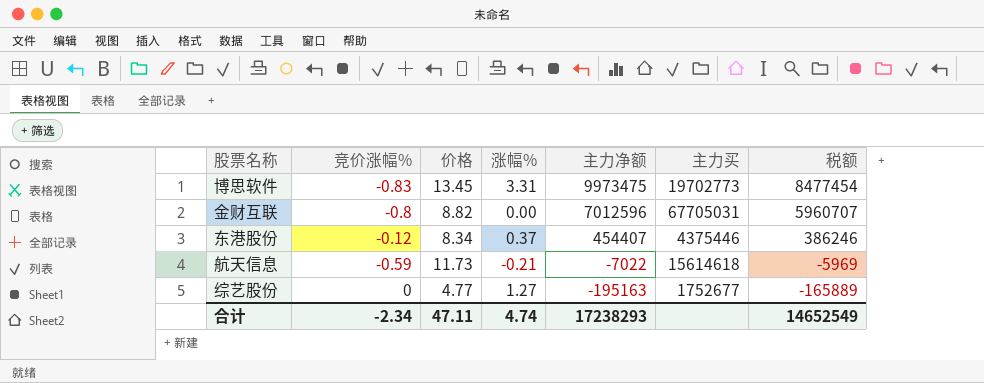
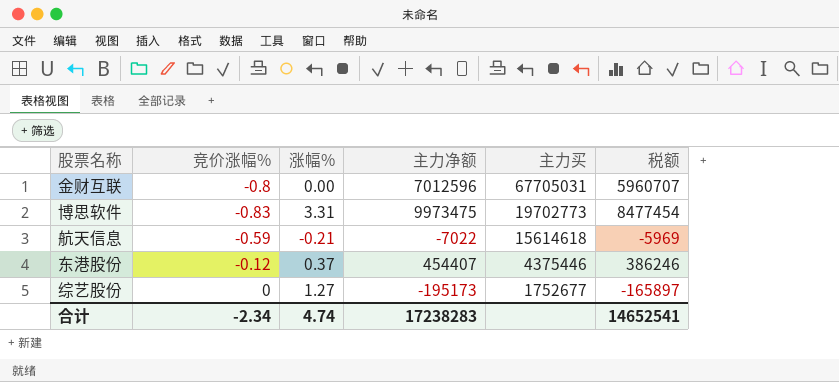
row order: 主力净额 descending -> 主力买 descending
column 价格 | position: 3 -> none
综艺股份 | 主力净额: -195163 -> -195173
综艺股份 | 税额: -165889 -> -165897
合计 | 主力净额: 17238293 -> 17238283
合计 | 税额: 14652549 -> 14652541

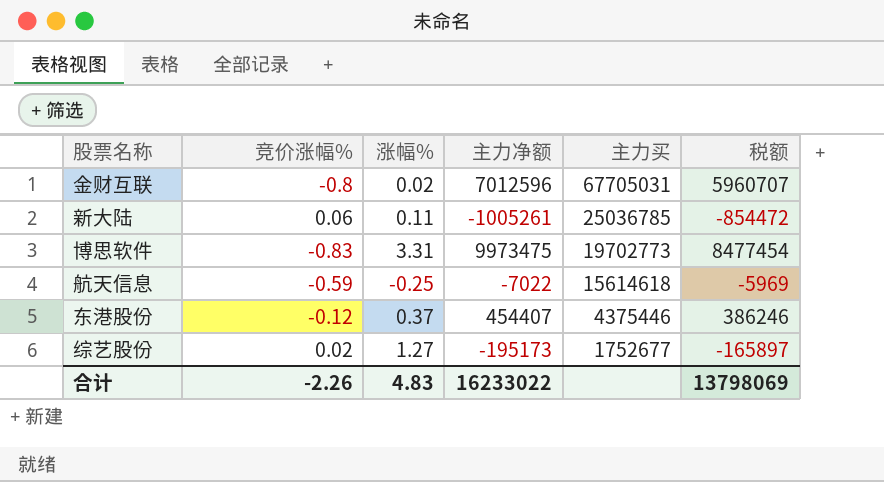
金财互联 | 涨幅%: 0.00 -> 0.02
row 新大陆: none -> 0.06 | 0.11 | -1005261 | 25036785 | -854472
航天信息 | 涨幅%: -0.21 -> -0.25
综艺股份 | 竞价涨幅%: 0 -> 0.02
合计 | 竞价涨幅%: -2.34 -> -2.26
合计 | 涨幅%: 4.74 -> 4.83
合计 | 主力净额: 17238283 -> 16233022
合计 | 税额: 14652541 -> 13798069

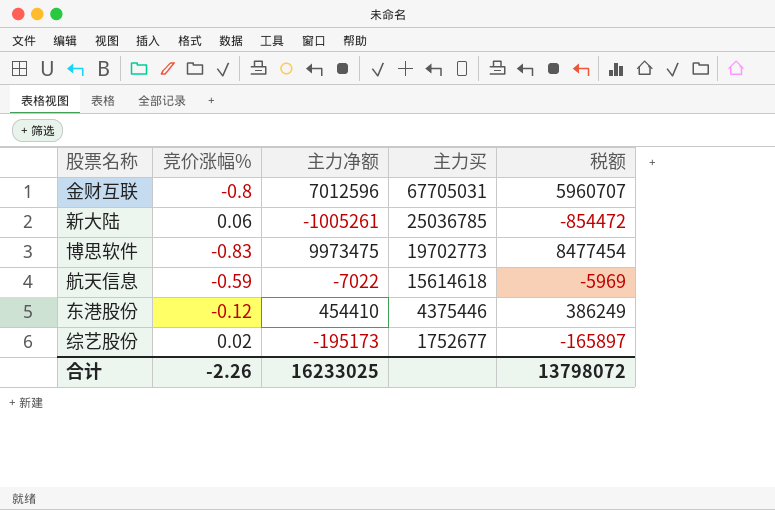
column 涨幅% | position: 3 -> none
东港股份 | 主力净额: 454407 -> 454410
东港股份 | 税额: 386246 -> 386249
合计 | 主力净额: 16233022 -> 16233025
合计 | 税额: 13798069 -> 13798072

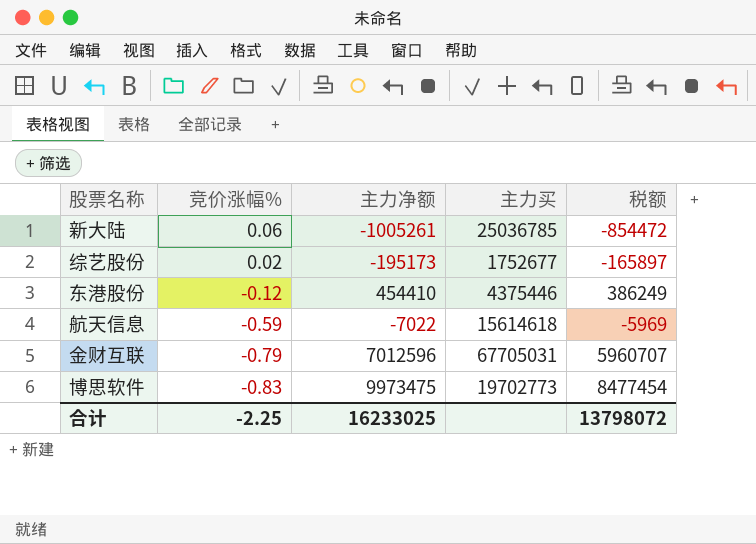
row order: 主力买 descending -> 竞价涨幅% descending
金财互联 | 竞价涨幅%: -0.8 -> -0.79
合计 | 竞价涨幅%: -2.26 -> -2.25

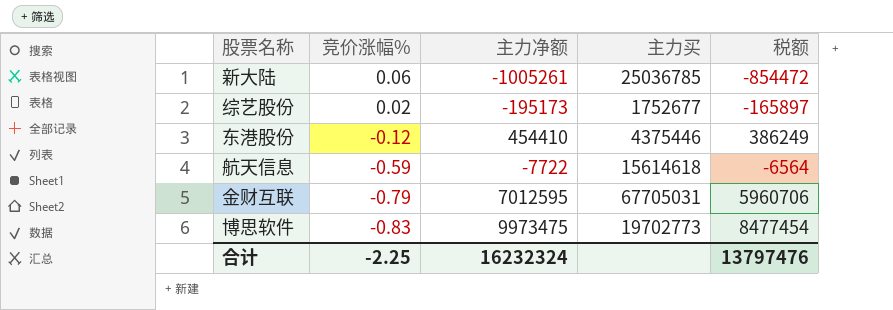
航天信息 | 主力净额: -7022 -> -7722
航天信息 | 税额: -5969 -> -6564
金财互联 | 主力净额: 7012596 -> 7012595
金财互联 | 税额: 5960707 -> 5960706
合计 | 主力净额: 16233025 -> 16232324
合计 | 税额: 13798072 -> 13797476

